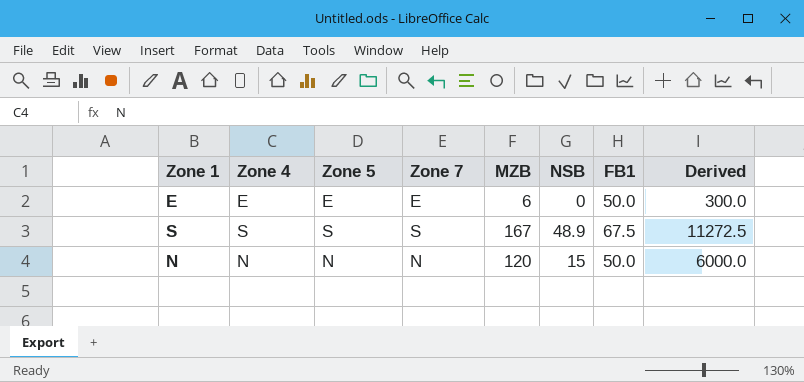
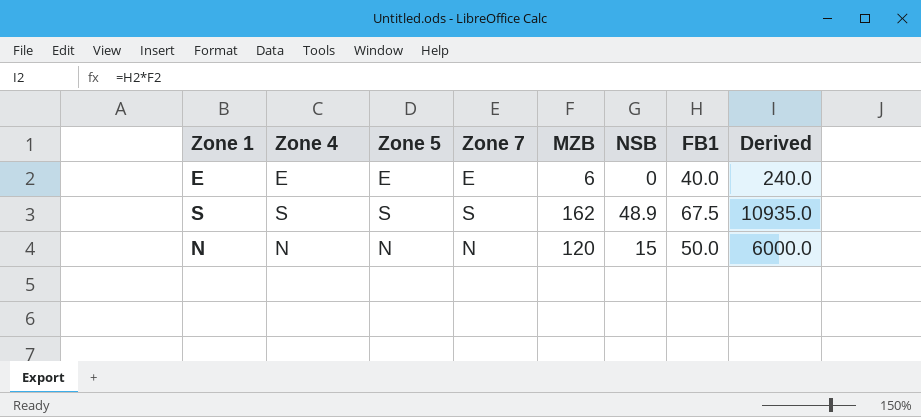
E | FB1: 50.0 -> 40.0
E | Derived: 300.0 -> 240.0
S | MZB: 167 -> 162
S | Derived: 11272.5 -> 10935.0

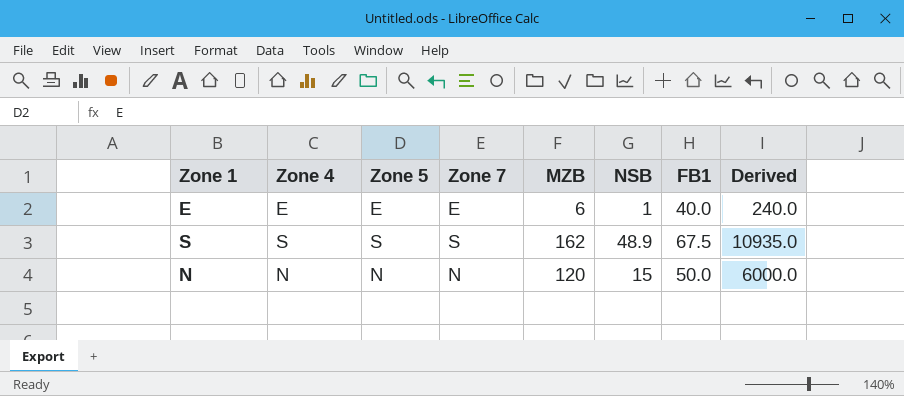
E | NSB: 0 -> 1

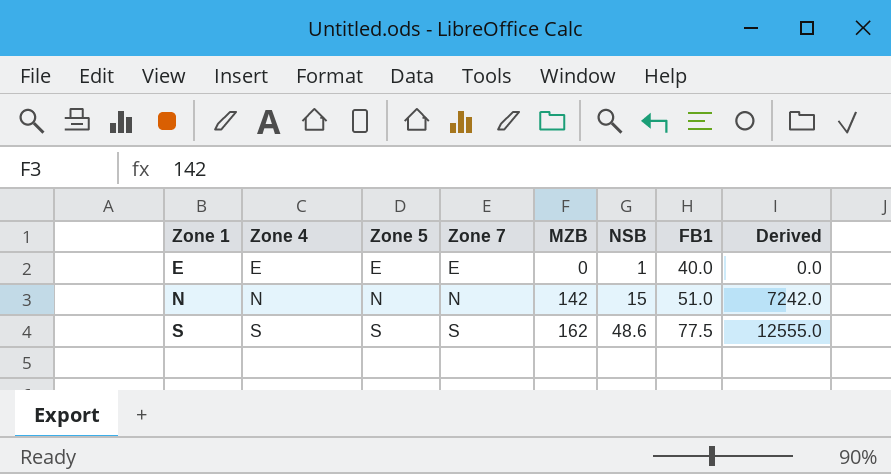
row order: none -> Zone 1 ascending
E | MZB: 6 -> 0
E | Derived: 240.0 -> 0.0
N | MZB: 120 -> 142
N | FB1: 50.0 -> 51.0
N | Derived: 6000.0 -> 7242.0
S | NSB: 48.9 -> 48.6
S | FB1: 67.5 -> 77.5
S | Derived: 10935.0 -> 12555.0

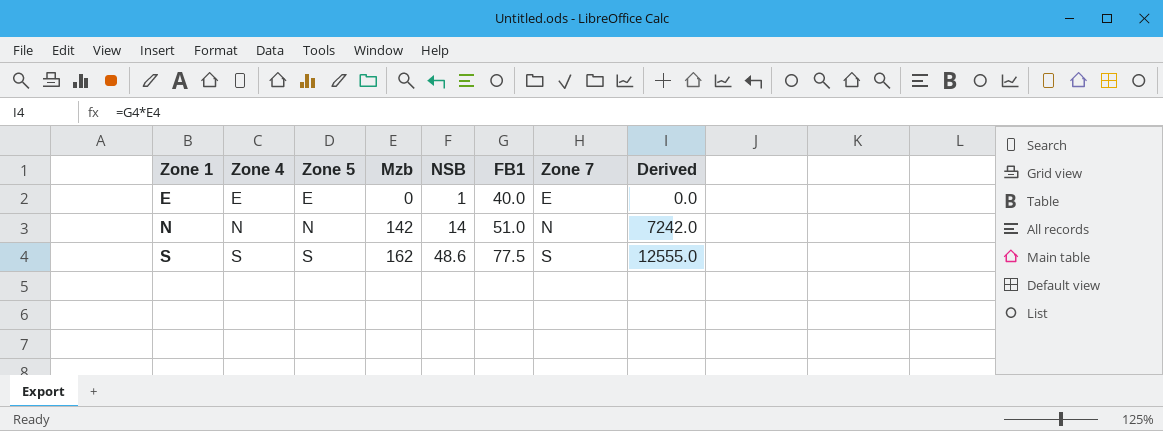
column name: MZB -> Mzb
column Zone 7 | position: 4 -> 7
N | NSB: 15 -> 14

